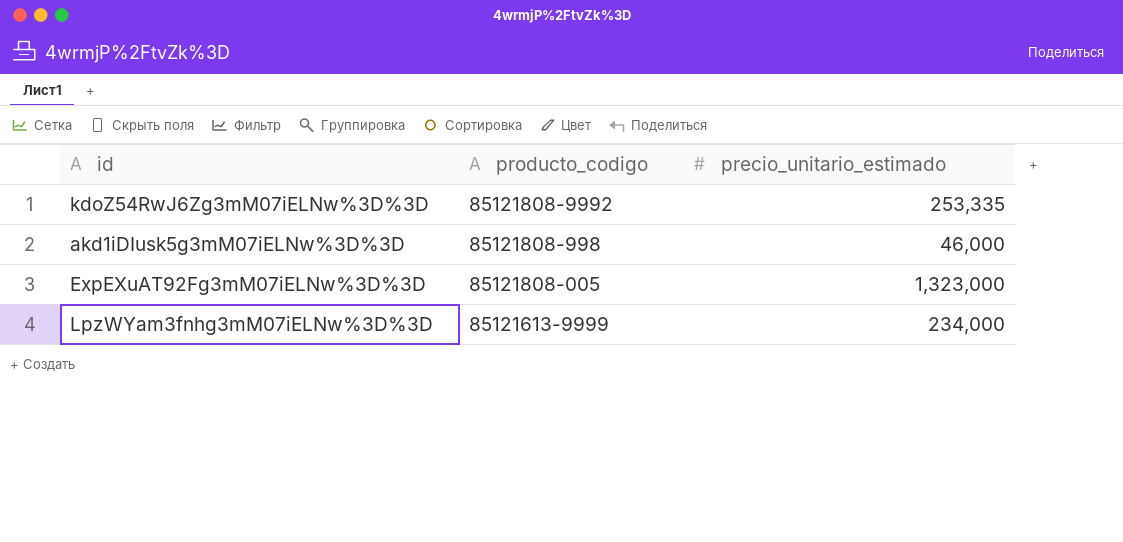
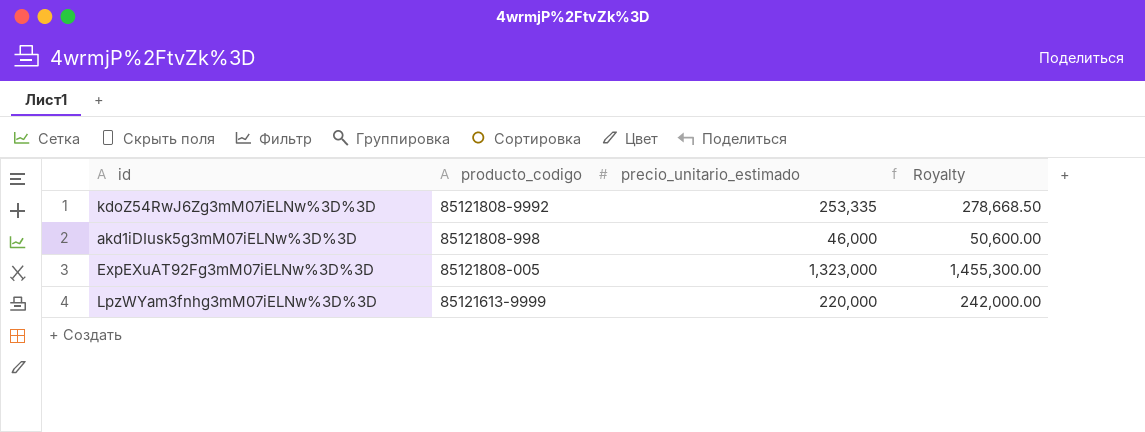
column Royalty | formula: none -> [precio_unitario_estimado] * 1.1
LpzWYam3fnhg3mM07iELNw%3D%3D | precio_unitario_estimado: 234,000 -> 220,000

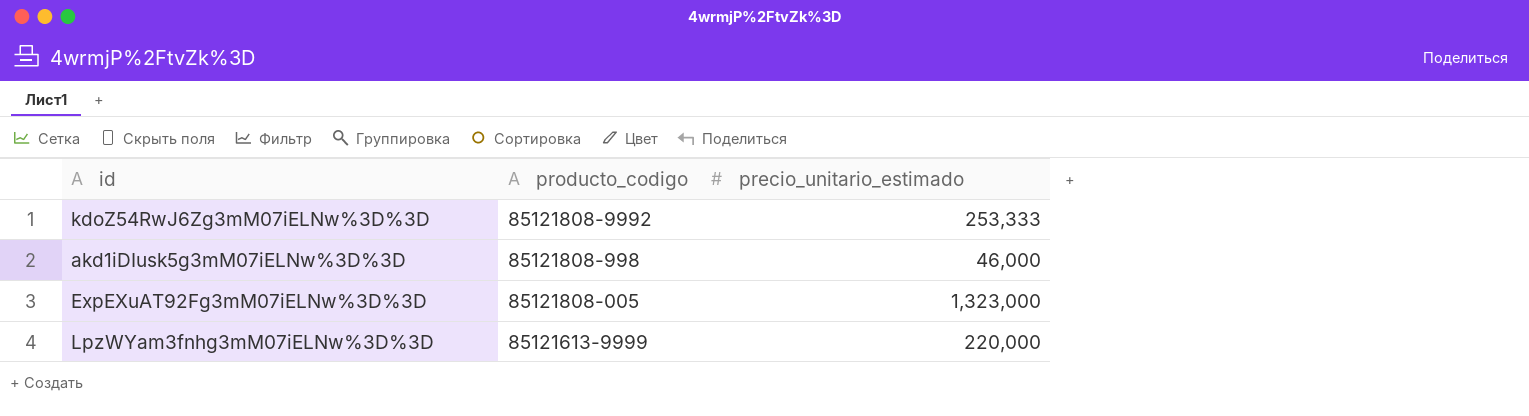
column Royalty | formula: [precio_unitario_estimado] * 1.1 -> none
kdoZ54RwJ6Zg3mM07iELNw%3D%3D | precio_unitario_estimado: 253,335 -> 253,333

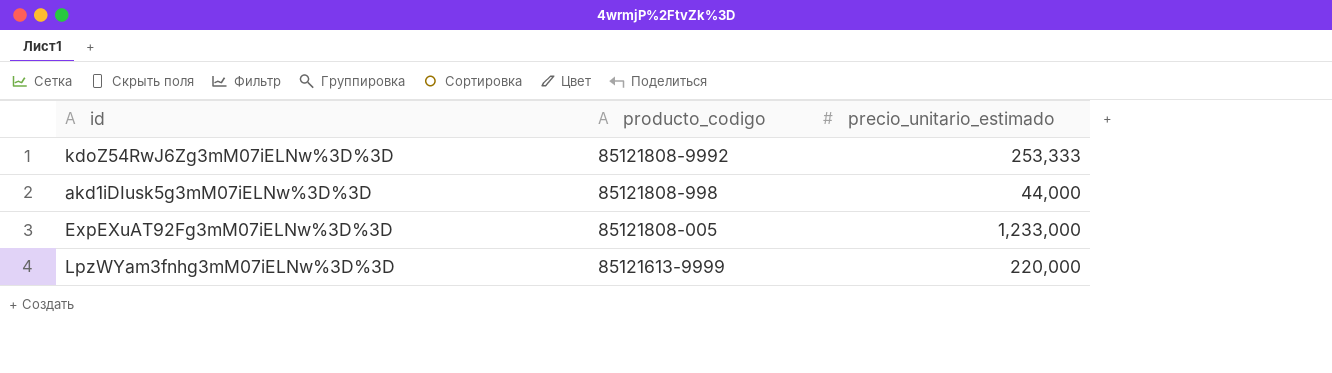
akd1iDIusk5g3mM07iELNw%3D%3D | precio_unitario_estimado: 46,000 -> 44,000
ExpEXuAT92Fg3mM07iELNw%3D%3D | precio_unitario_estimado: 1,323,000 -> 1,233,000

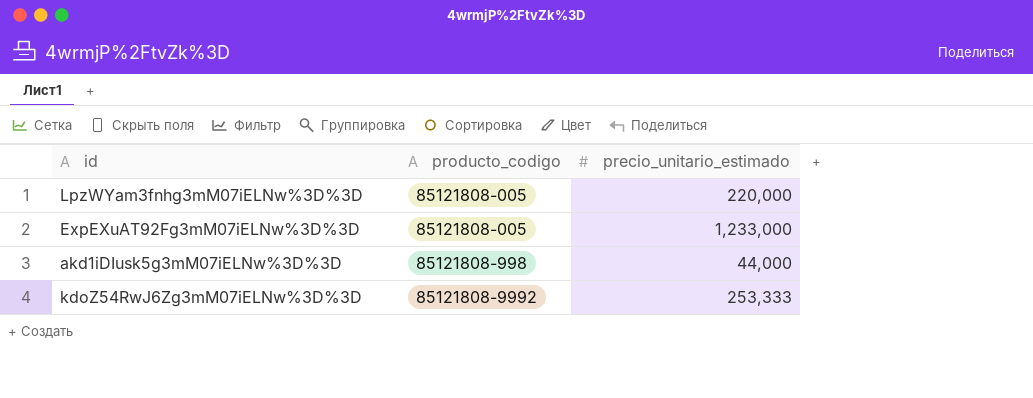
row order: producto_codigo descending -> producto_codigo ascending
LpzWYam3fnhg3mM07iELNw%3D%3D | producto_codigo: 85121613-9999 -> 85121808-005

